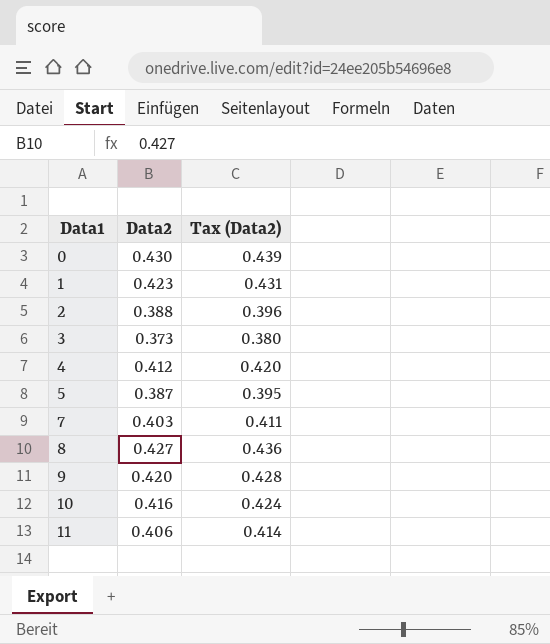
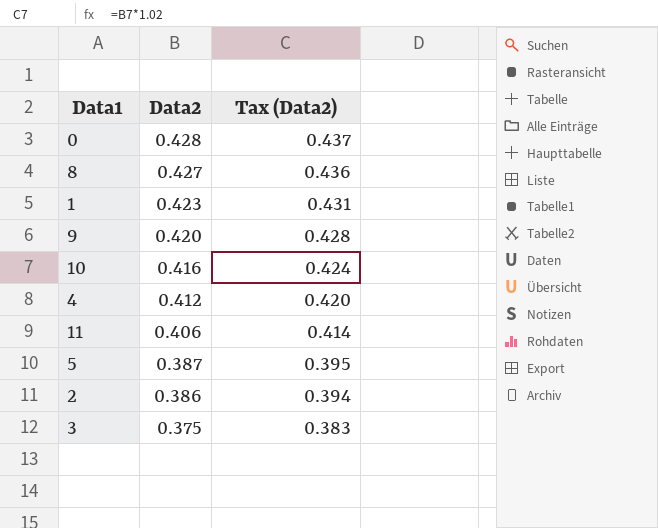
row order: Data1 ascending -> Data2 descending
row 7: 0.403 | 0.411 -> none
0 | Data2: 0.430 -> 0.428
0 | Tax (Data2): 0.439 -> 0.437
2 | Data2: 0.388 -> 0.386
2 | Tax (Data2): 0.396 -> 0.394
3 | Data2: 0.373 -> 0.375
3 | Tax (Data2): 0.380 -> 0.383

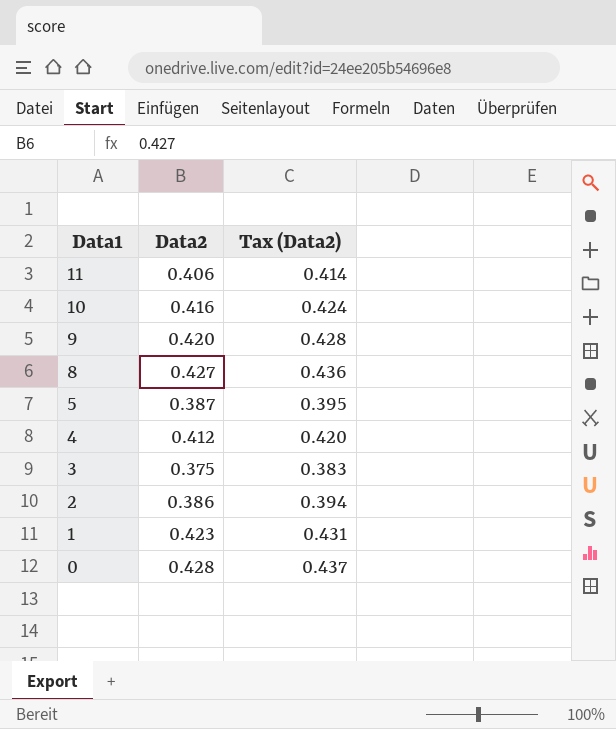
row order: Data2 descending -> Data1 descending

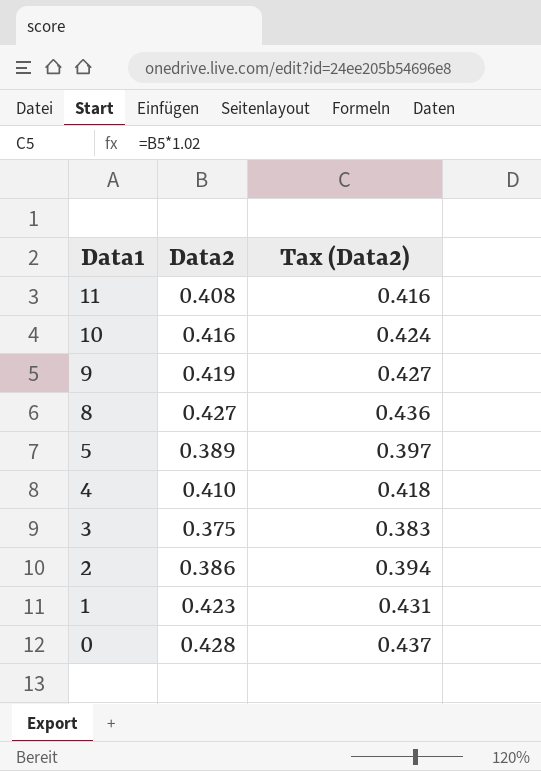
11 | Data2: 0.406 -> 0.408
11 | Tax (Data2): 0.414 -> 0.416
9 | Data2: 0.420 -> 0.419
9 | Tax (Data2): 0.428 -> 0.427
5 | Data2: 0.387 -> 0.389
5 | Tax (Data2): 0.395 -> 0.397
4 | Data2: 0.412 -> 0.410
4 | Tax (Data2): 0.420 -> 0.418

